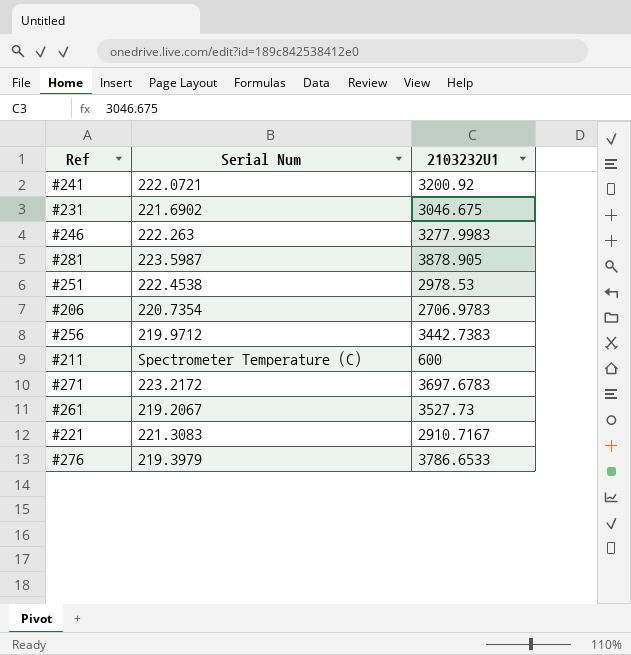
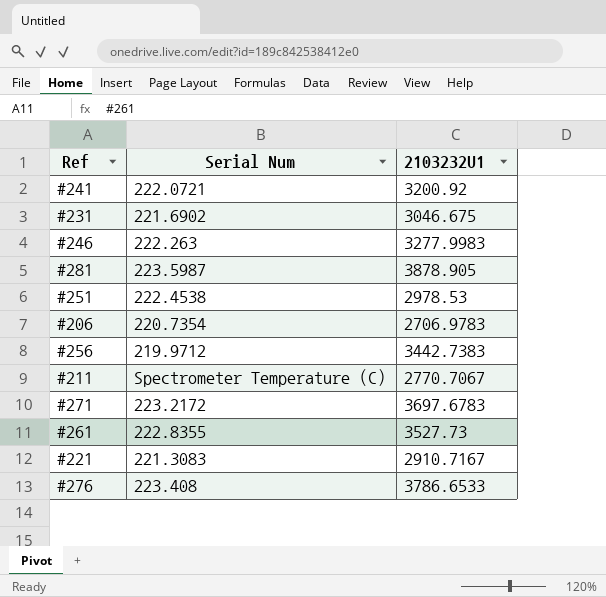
#211 | 2103232U1: 600 -> 2770.7067
#261 | Serial Num: 219.2067 -> 222.8355
#276 | Serial Num: 219.3979 -> 223.408

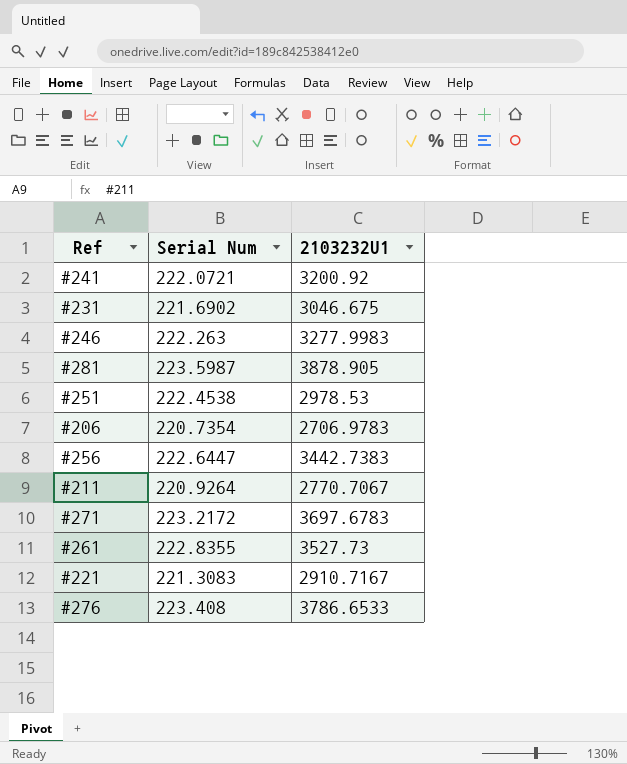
#256 | Serial Num: 219.9712 -> 222.6447
#211 | Serial Num: Spectrometer Temperature (C) -> 220.9264

